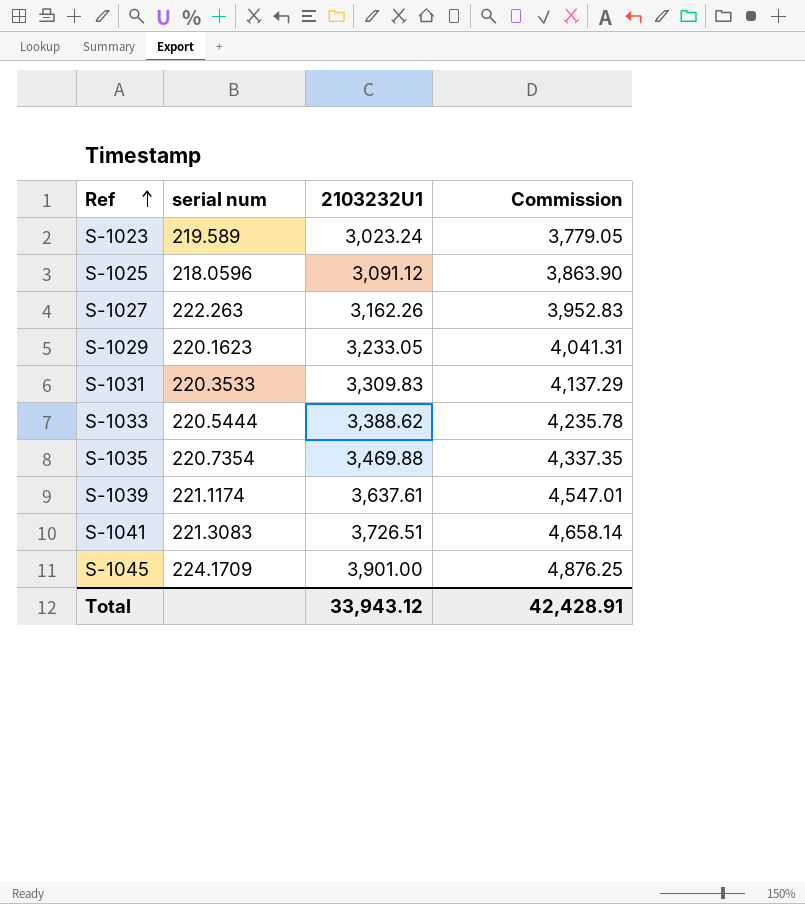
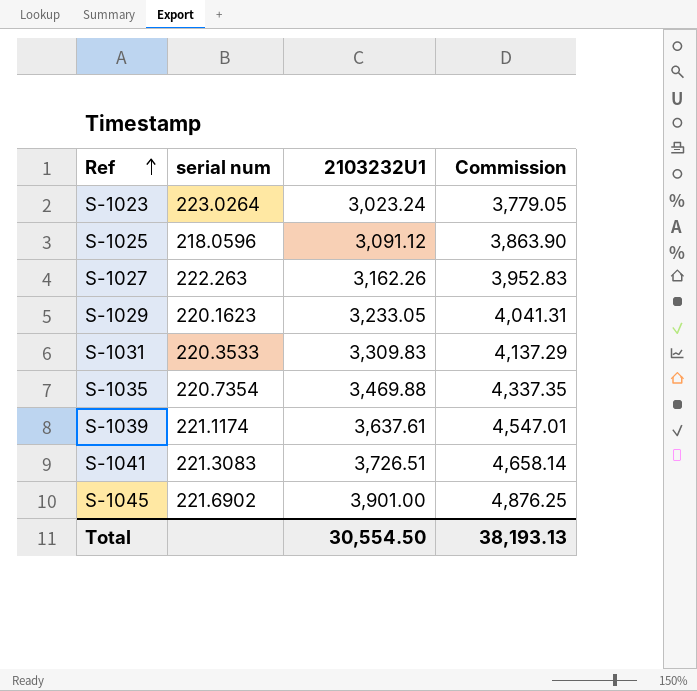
row S-1033: 220.5444 | 3,388.62 | 4,235.78 -> none
S-1023 | serial num: 219.589 -> 223.0264
S-1045 | serial num: 224.1709 -> 221.6902
Total | 2103232U1: 33,943.12 -> 30,554.50
Total | Commission: 42,428.91 -> 38,193.13

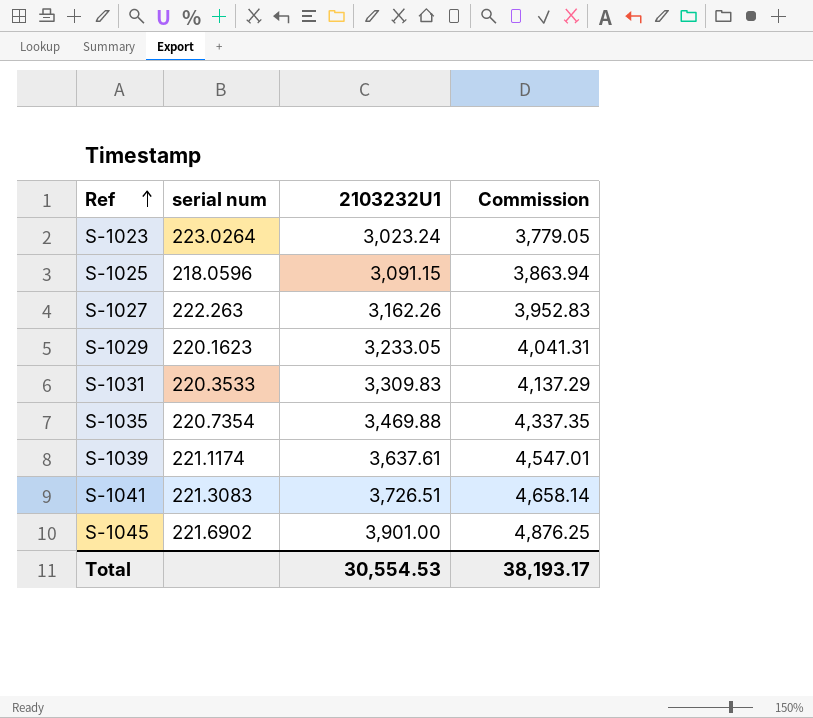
S-1025 | 2103232U1: 3,091.12 -> 3,091.15
S-1025 | Commission: 3,863.90 -> 3,863.94
Total | 2103232U1: 30,554.50 -> 30,554.53
Total | Commission: 38,193.13 -> 38,193.17

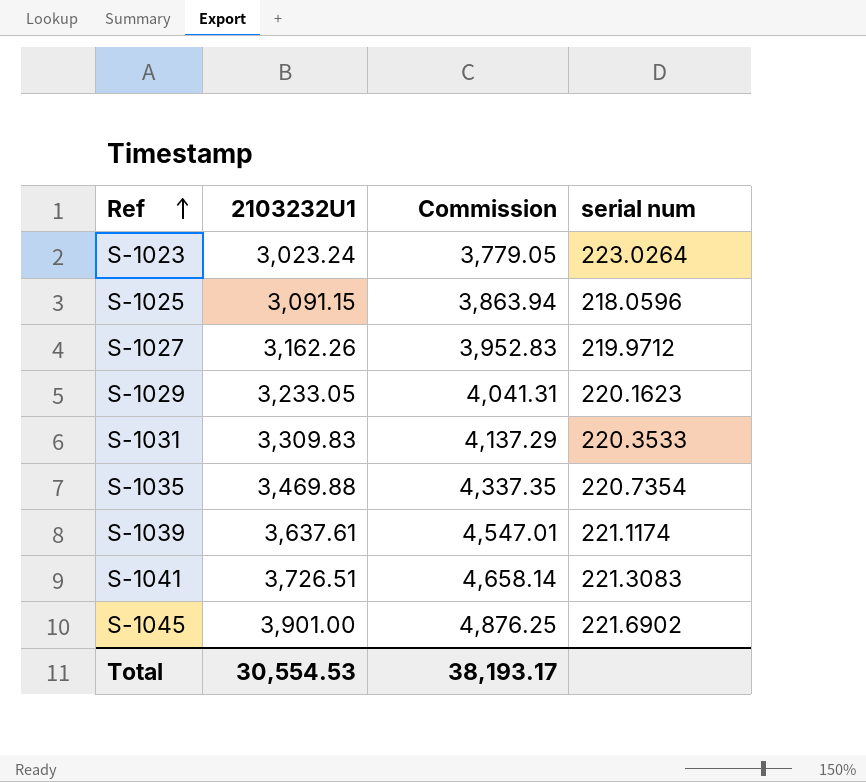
column serial num | position: 2 -> 4
S-1027 | serial num: 222.263 -> 219.9712

